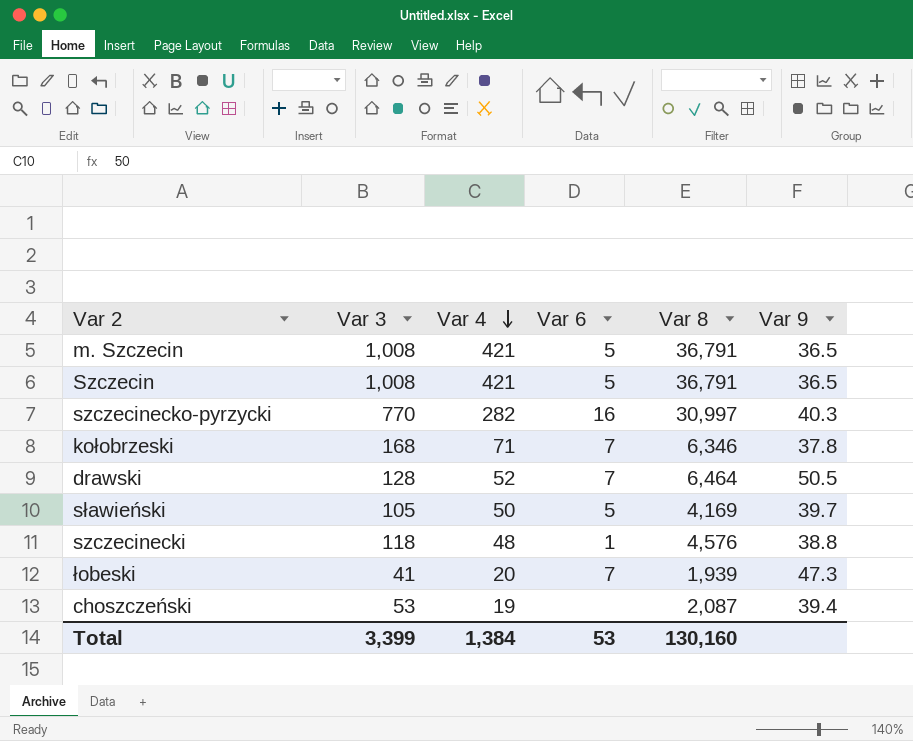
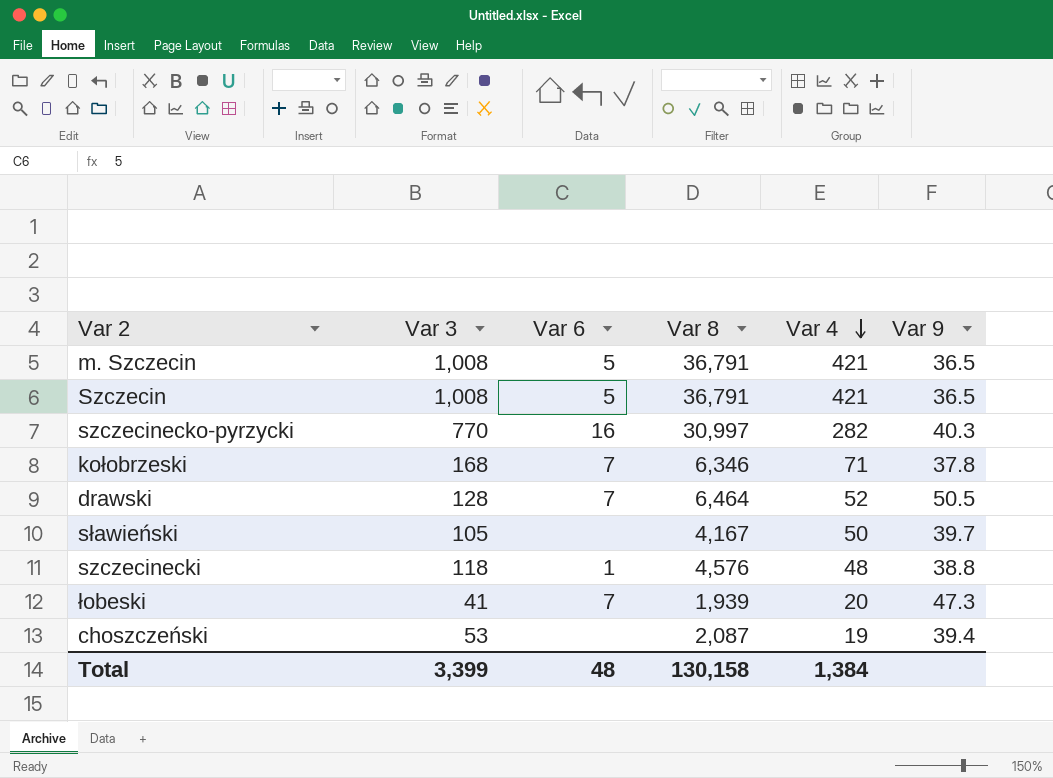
column Var 4 | position: 3 -> 5
sławieński | Var 6: 5 -> none
sławieński | Var 8: 4,169 -> 4,167
Total | Var 6: 53 -> 48
Total | Var 8: 130,160 -> 130,158

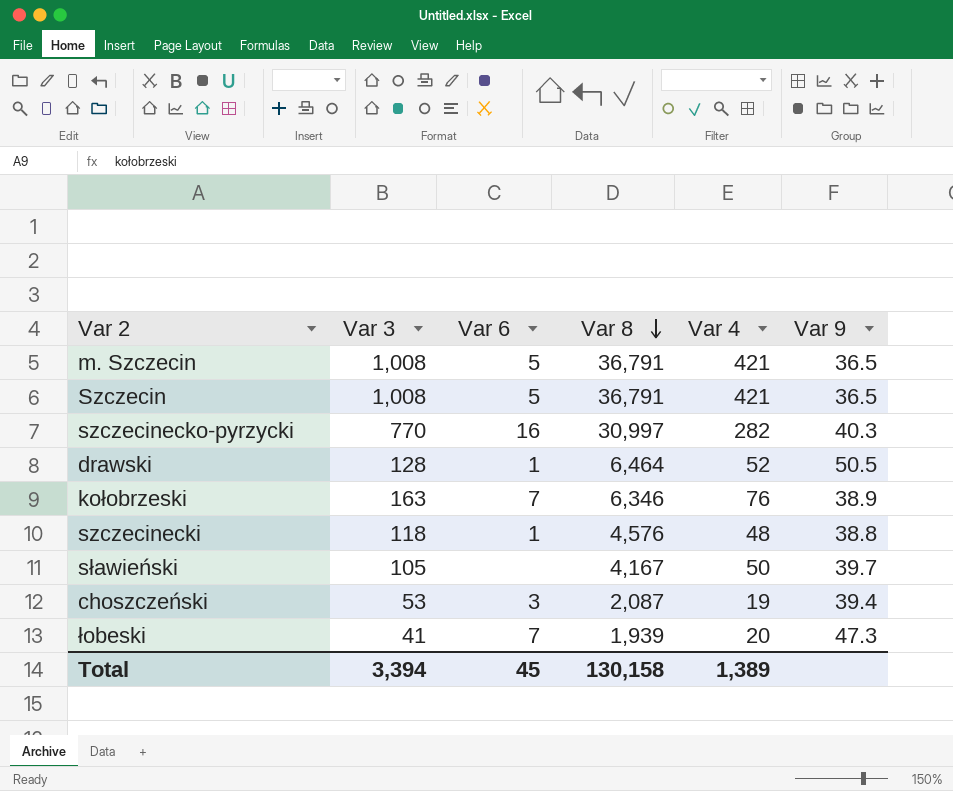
row order: Var 4 descending -> Var 8 descending
drawski | Var 6: 7 -> 1
kołobrzeski | Var 3: 168 -> 163
kołobrzeski | Var 4: 71 -> 76
kołobrzeski | Var 9: 37.8 -> 38.9
choszczeński | Var 6: none -> 3
Total | Var 3: 3,399 -> 3,394
Total | Var 6: 48 -> 45
Total | Var 4: 1,384 -> 1,389

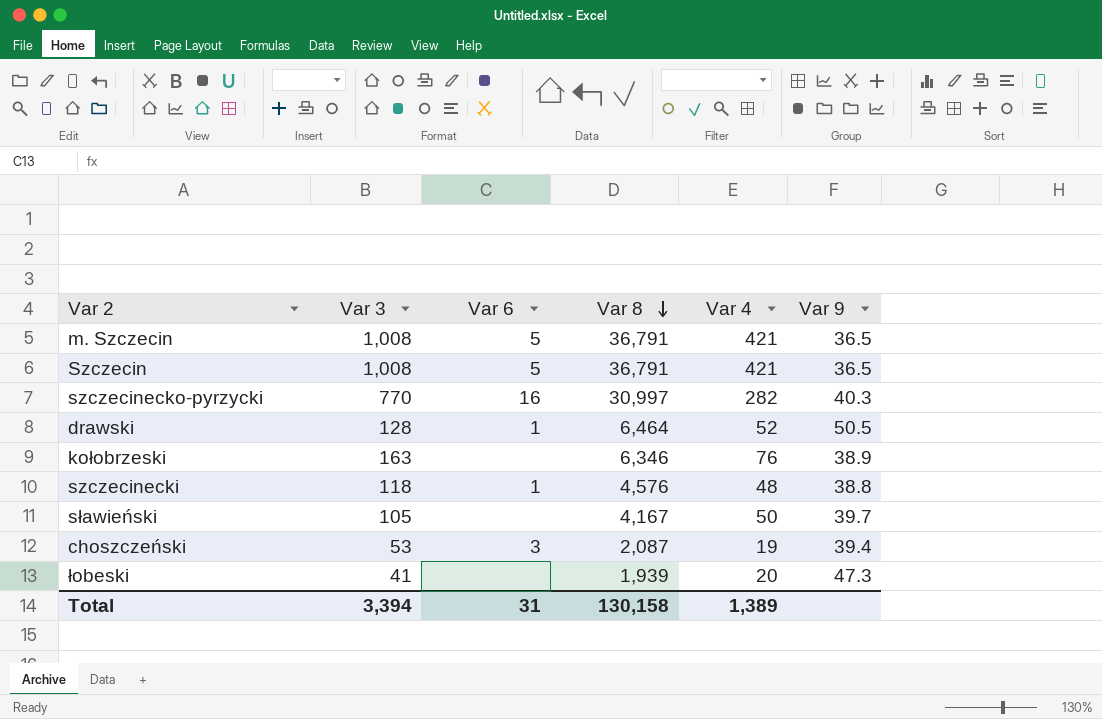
kołobrzeski | Var 6: 7 -> none
łobeski | Var 6: 7 -> none
Total | Var 6: 45 -> 31

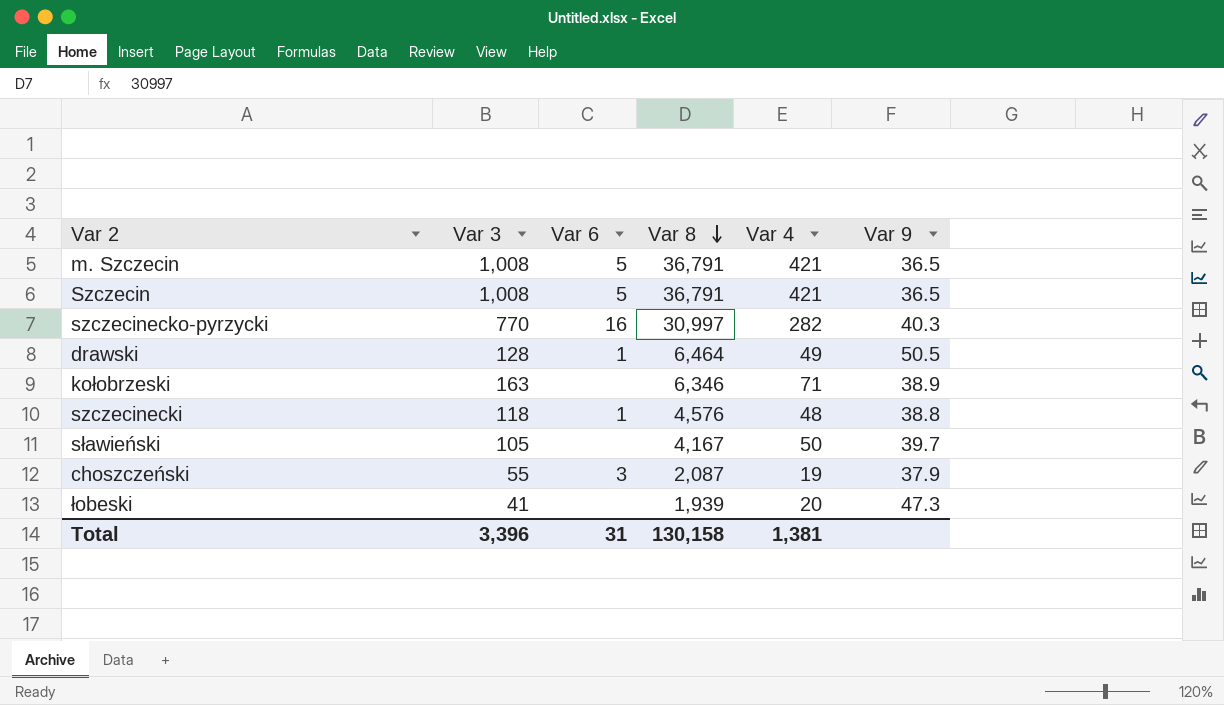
drawski | Var 4: 52 -> 49
kołobrzeski | Var 4: 76 -> 71
choszczeński | Var 3: 53 -> 55
choszczeński | Var 9: 39.4 -> 37.9
Total | Var 3: 3,394 -> 3,396
Total | Var 4: 1,389 -> 1,381

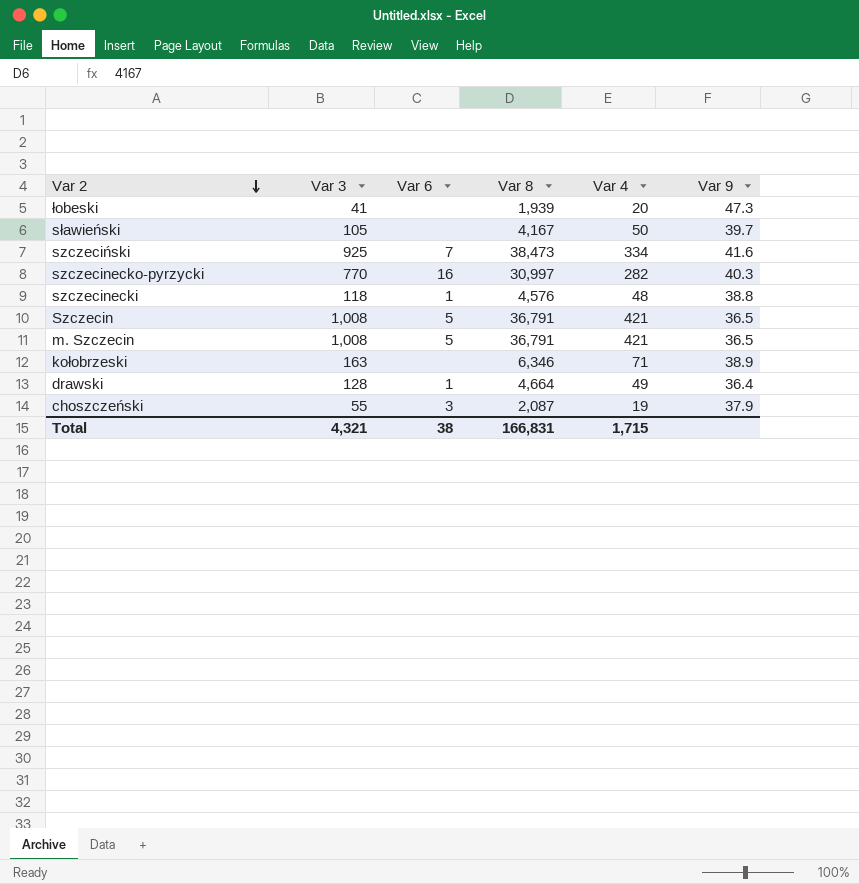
row order: Var 8 descending -> Var 2 descending
row szczeciński: none -> 925 | 7 | 38,473 | 334 | 41.6
drawski | Var 8: 6,464 -> 4,664
drawski | Var 9: 50.5 -> 36.4
Total | Var 3: 3,396 -> 4,321
Total | Var 6: 31 -> 38
Total | Var 8: 130,158 -> 166,831
Total | Var 4: 1,381 -> 1,715

